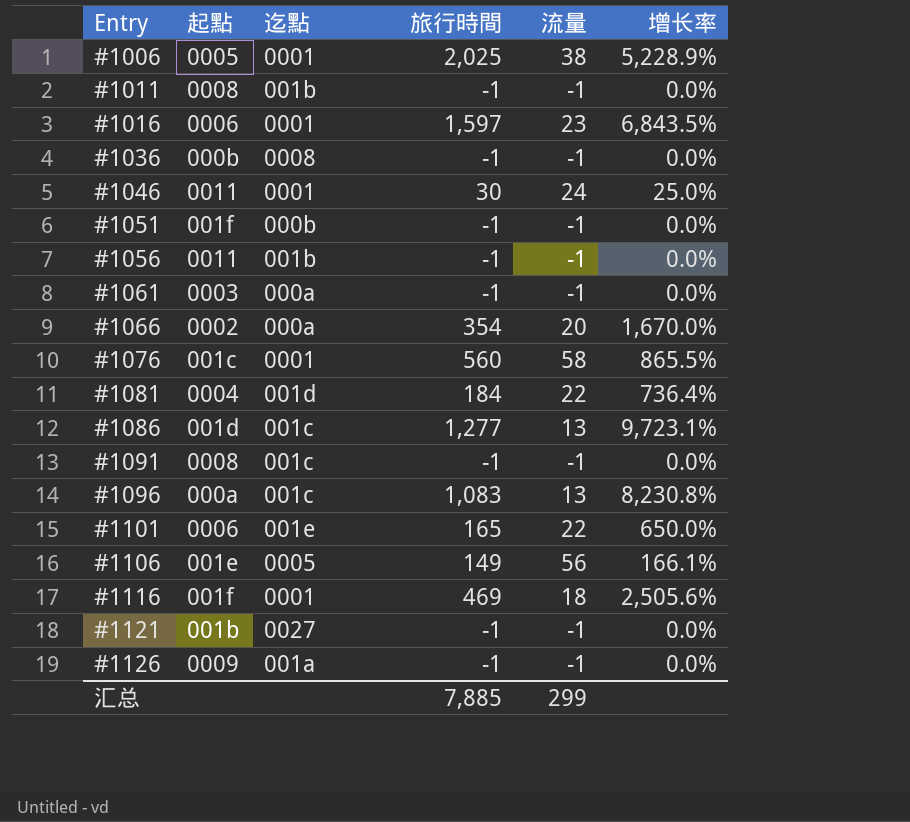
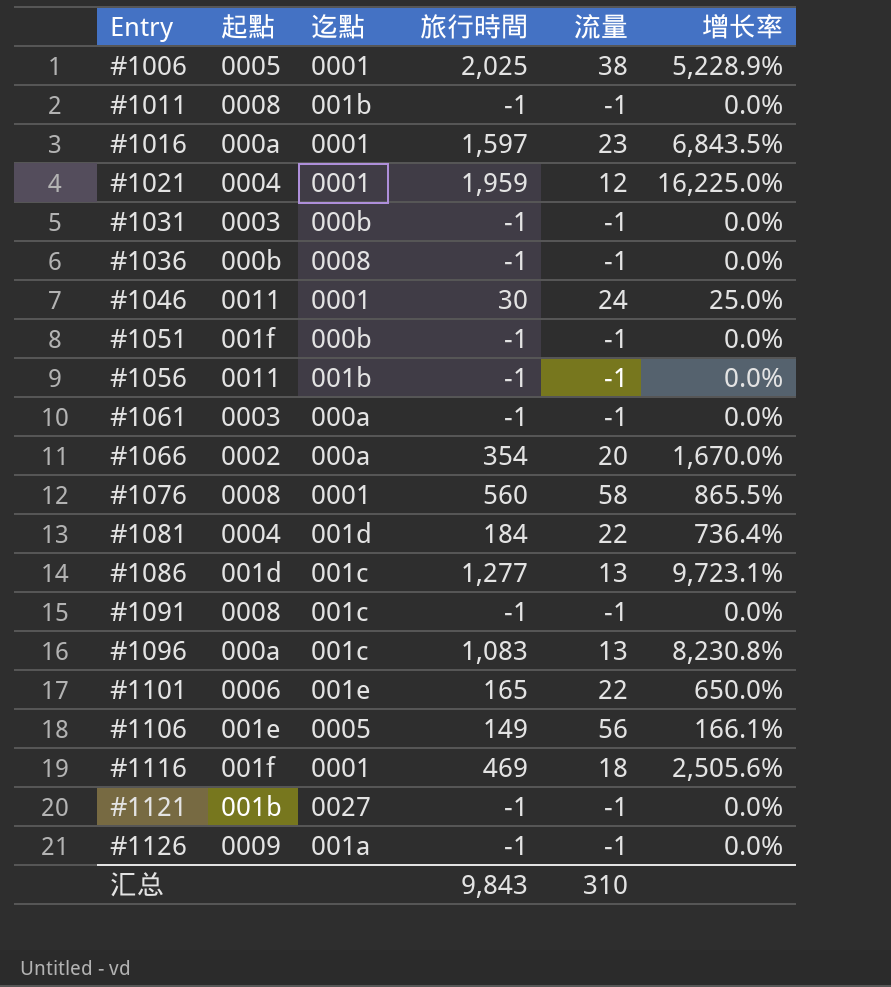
#1016 | 起點: 0006 -> 000a
row #1021: none -> 0004 | 0001 | 1,959 | 12 | 16,225.0%
row #1031: none -> 0003 | 000b | -1 | -1 | 0.0%
#1076 | 起點: 001c -> 0008
汇总 | 旅行時間: 7,885 -> 9,843
汇总 | 流量: 299 -> 310

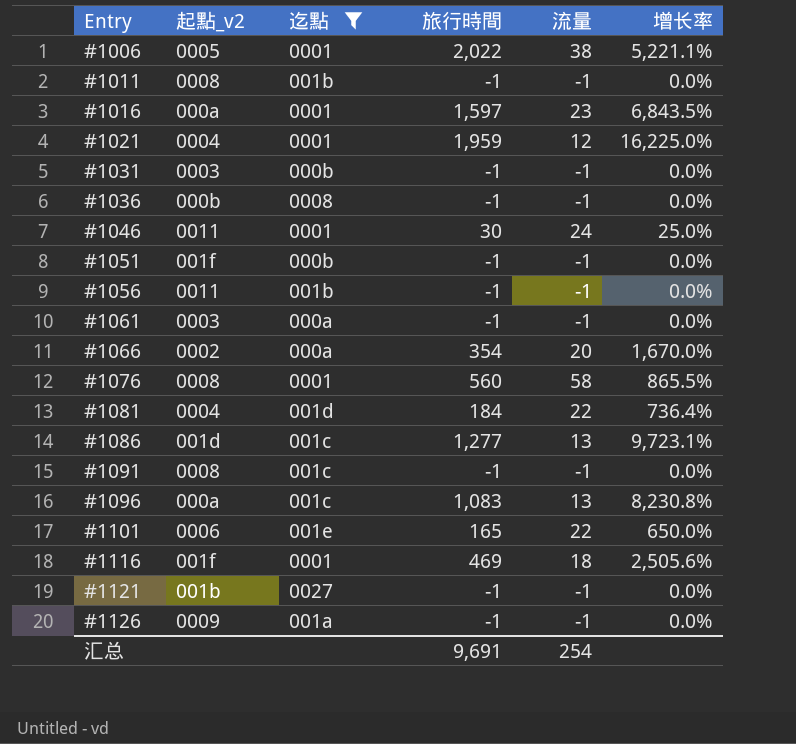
filter: none -> 迄點 != 0005
column name: 起點 -> 起點_v2
#1006 | 旅行時間: 2,025 -> 2,022
#1006 | 增长率: 5,228.9% -> 5,221.1%
汇总 | 旅行時間: 9,843 -> 9,691
汇总 | 流量: 310 -> 254

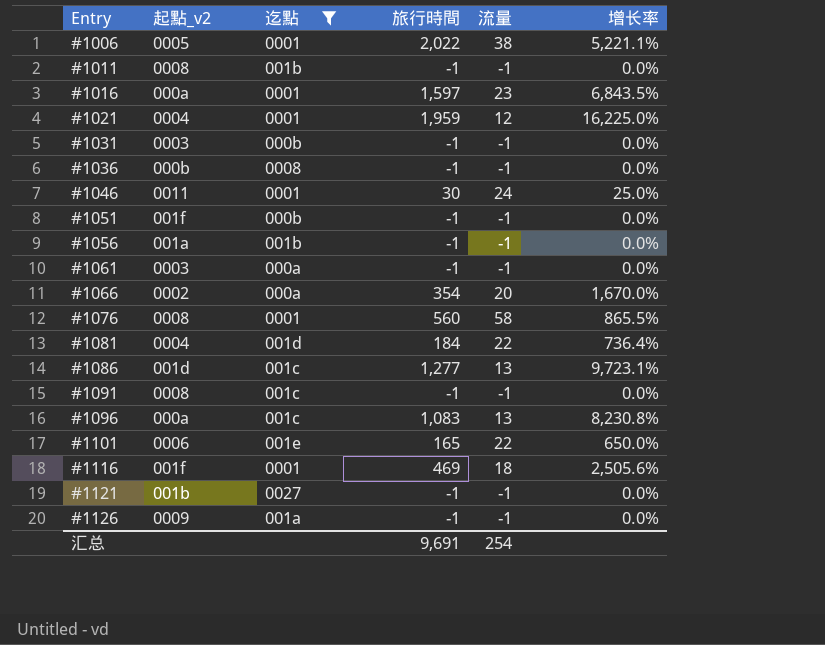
#1056 | 起點_v2: 0011 -> 001a

